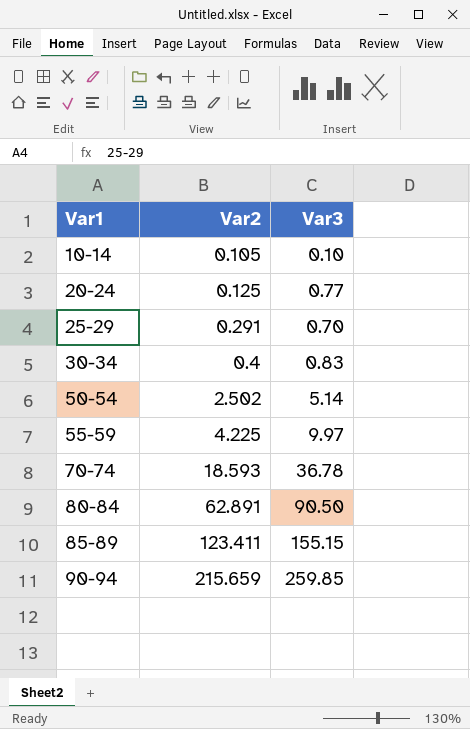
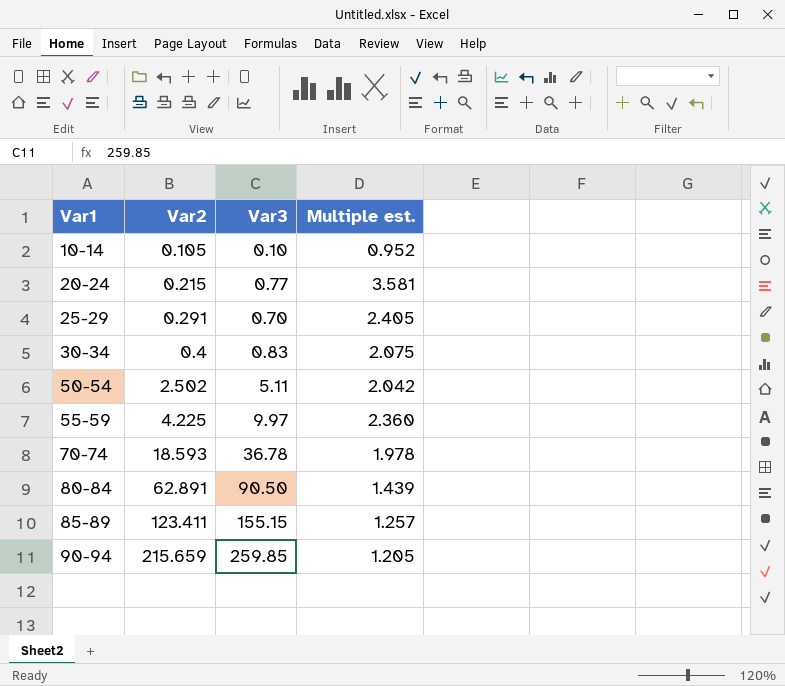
column Multiple est. | formula: none -> [Var3] / [Var2]
20-24 | Var2: 0.125 -> 0.215
50-54 | Var3: 5.14 -> 5.11

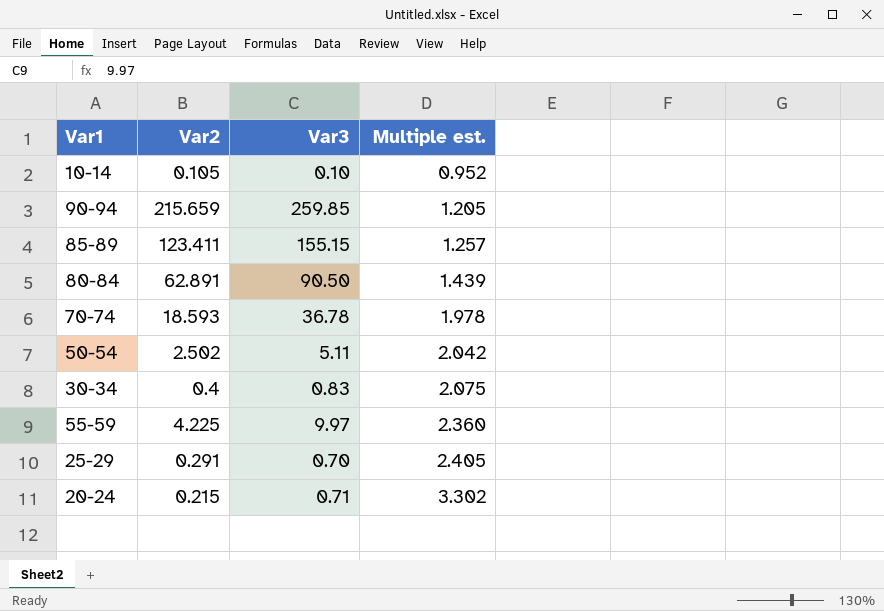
row order: Var1 ascending -> Multiple est. ascending
20-24 | Var3: 0.77 -> 0.71
20-24 | Multiple est.: 3.581 -> 3.302

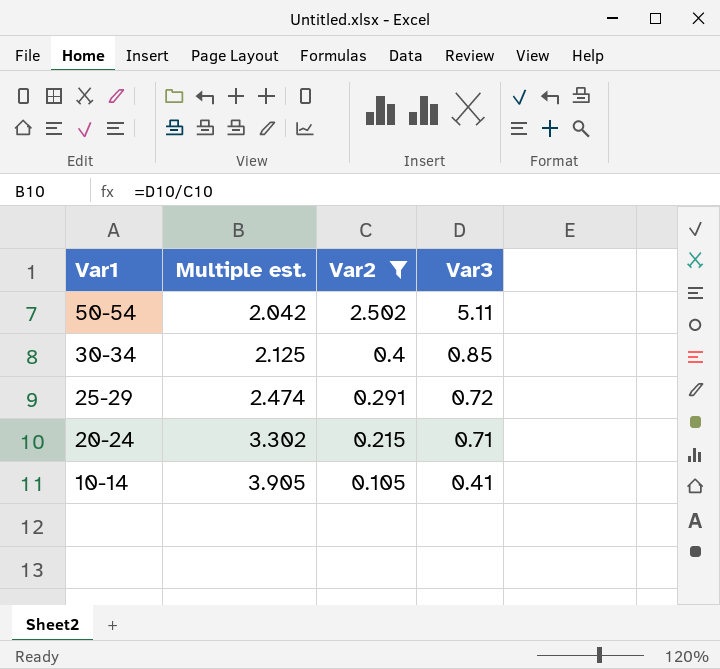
filter: none -> Var2 <= 2.502
row order: Multiple est. ascending -> Var1 descending
column Multiple est. | position: 4 -> 2
30-34 | Multiple est.: 2.075 -> 2.125
30-34 | Var3: 0.83 -> 0.85
25-29 | Multiple est.: 2.405 -> 2.474
25-29 | Var3: 0.70 -> 0.72
10-14 | Multiple est.: 0.952 -> 3.905
10-14 | Var3: 0.10 -> 0.41

